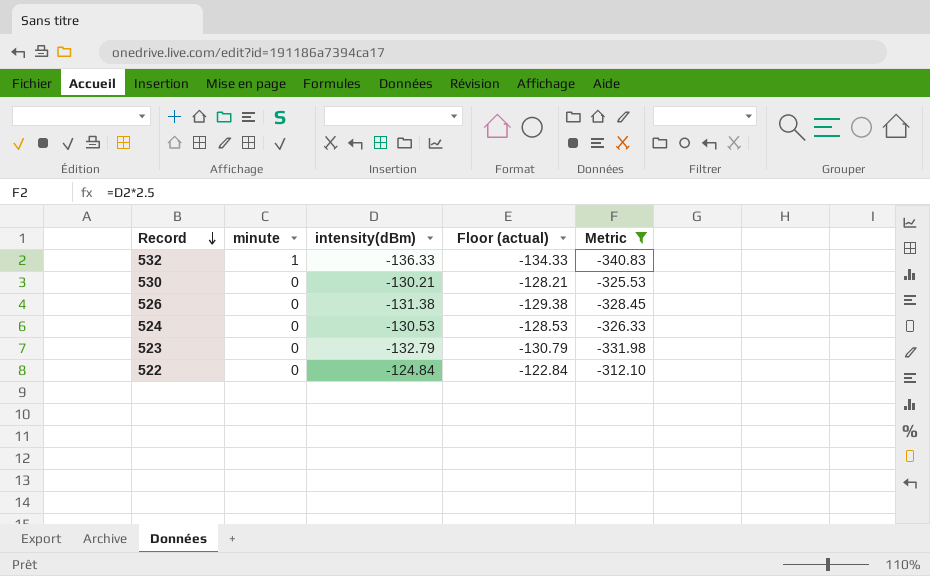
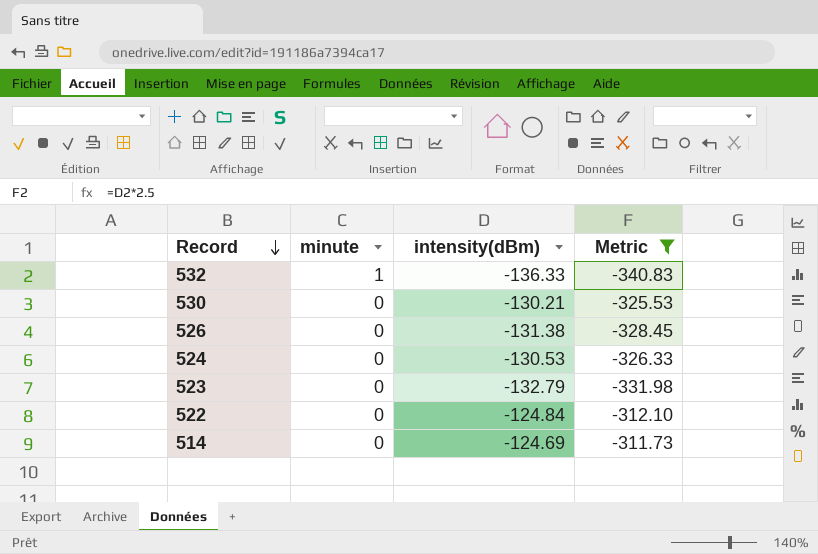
column Floor (actual) | formula: [intensity(dBm)] + 2 -> none
row 514: none -> 0 | -124.69 | -311.73

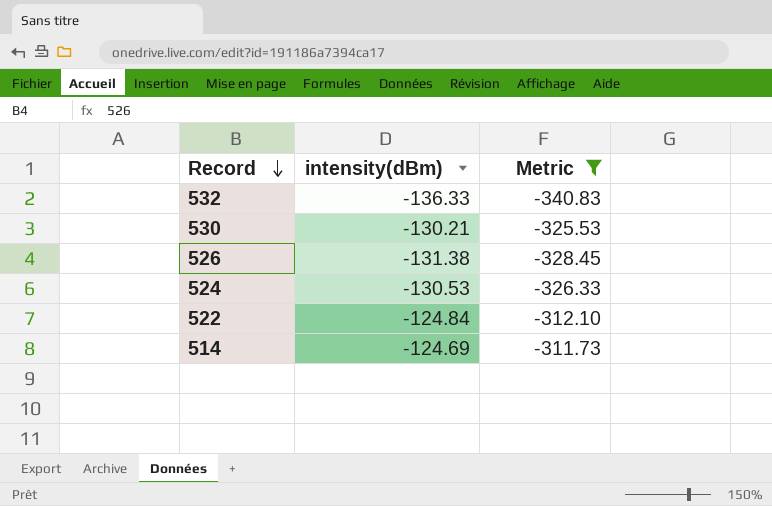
column minute | position: 2 -> none
row 523: 0 | -132.79 | -331.98 -> none

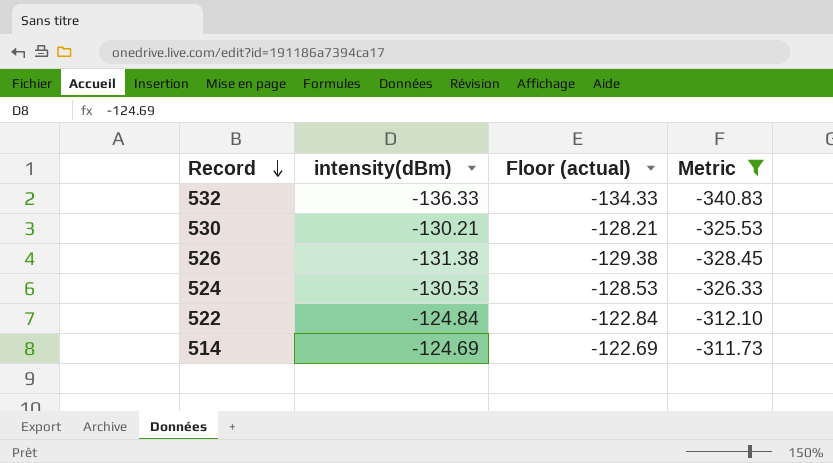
column Floor (actual) | formula: none -> [intensity(dBm)] + 2

